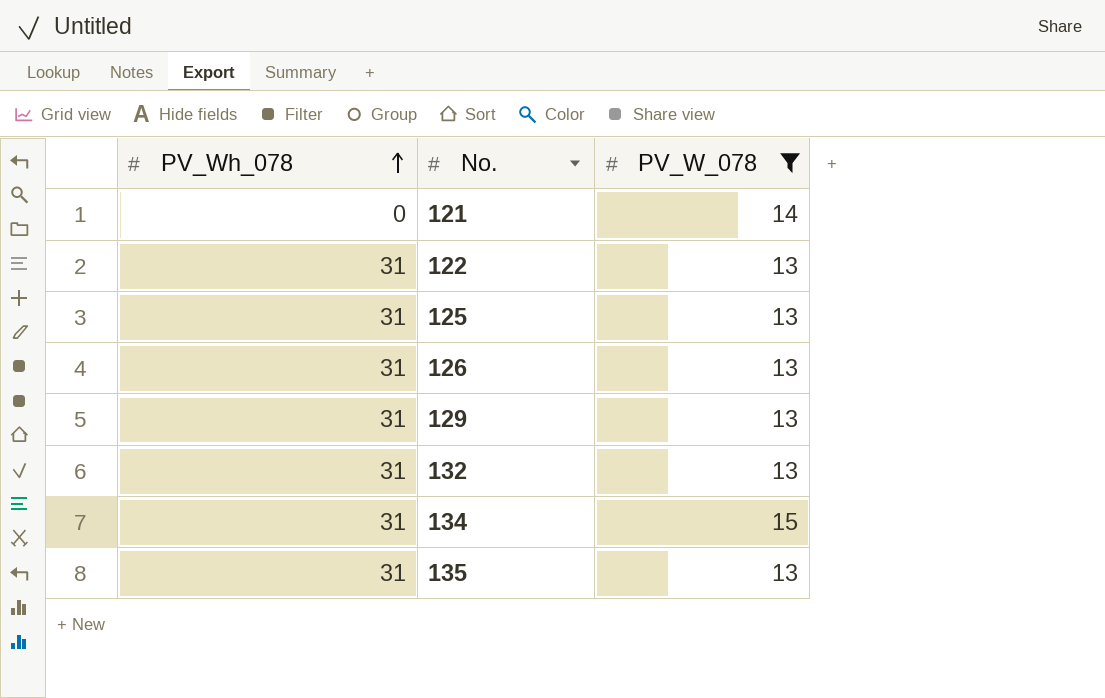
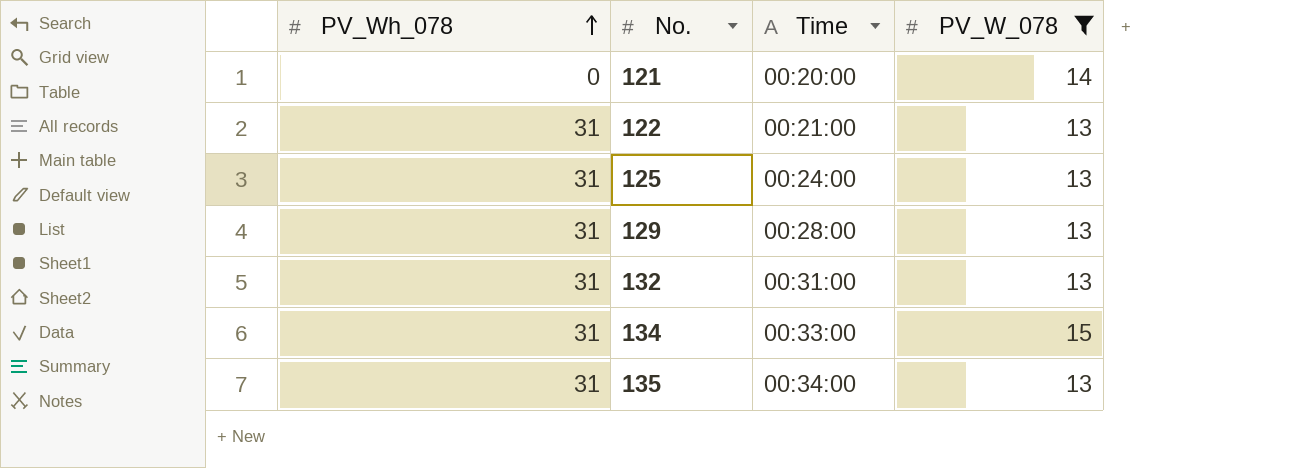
column Time | position: none -> 3
row 126: 31 | 13 -> none

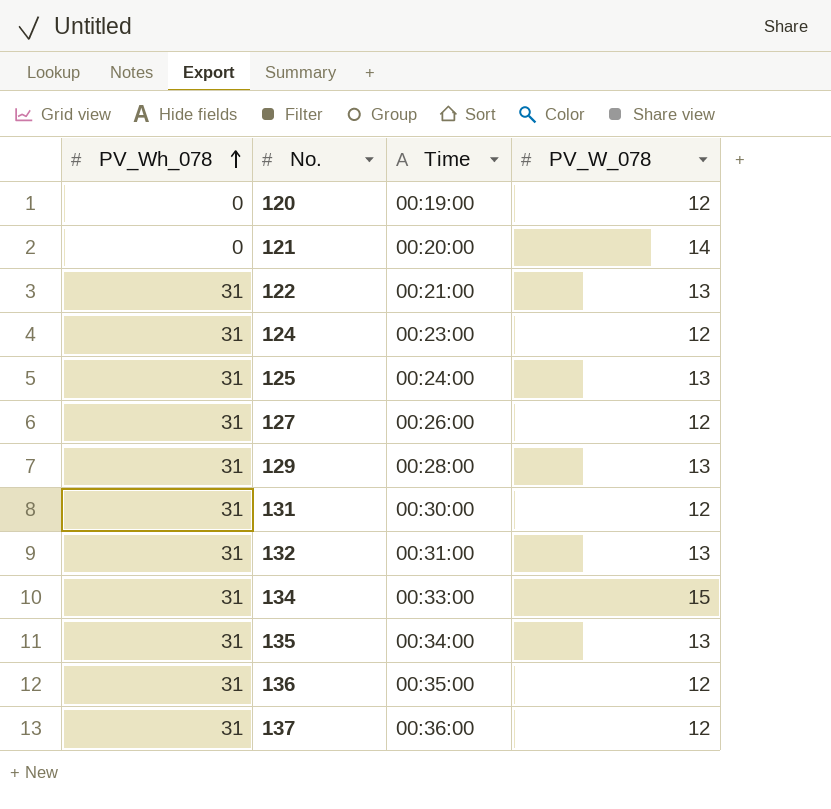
filter: PV_W_078 != 12 -> none

